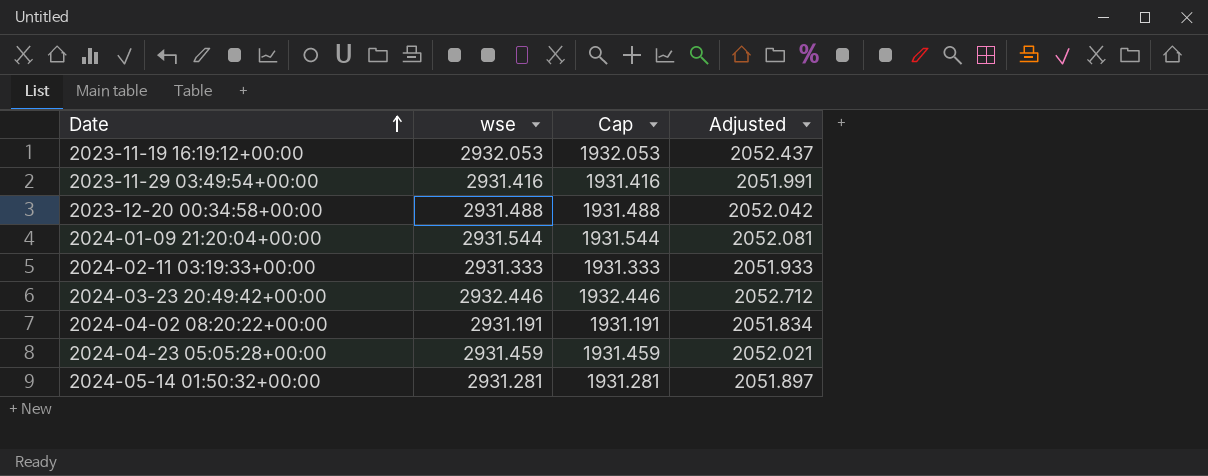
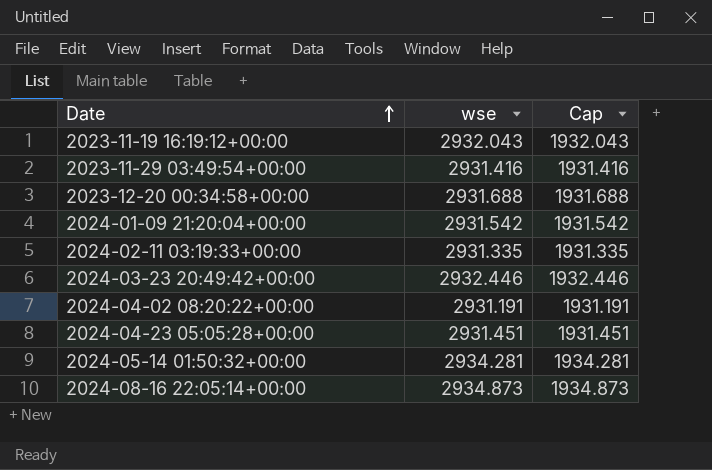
column Adjusted | formula: [wse] * 0.7 -> none
2023-11-19 16:19:12+00:00 | wse: 2932.053 -> 2932.043
2023-11-19 16:19:12+00:00 | Cap: 1932.053 -> 1932.043
2023-12-20 00:34:58+00:00 | wse: 2931.488 -> 2931.688
2023-12-20 00:34:58+00:00 | Cap: 1931.488 -> 1931.688
2024-01-09 21:20:04+00:00 | wse: 2931.544 -> 2931.542
2024-01-09 21:20:04+00:00 | Cap: 1931.544 -> 1931.542
2024-02-11 03:19:33+00:00 | wse: 2931.333 -> 2931.335
2024-02-11 03:19:33+00:00 | Cap: 1931.333 -> 1931.335
2024-04-23 05:05:28+00:00 | wse: 2931.459 -> 2931.451
2024-04-23 05:05:28+00:00 | Cap: 1931.459 -> 1931.451
2024-05-14 01:50:32+00:00 | wse: 2931.281 -> 2934.281
2024-05-14 01:50:32+00:00 | Cap: 1931.281 -> 1934.281
row 2024-08-16 22:05:14+00:00: none -> 2934.873 | 1934.873

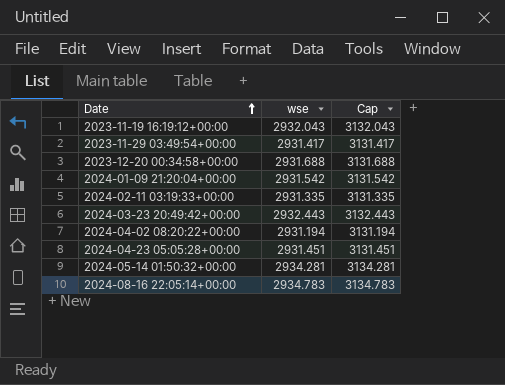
column Cap | formula: [wse] - 1000 -> [wse] + 200
2023-11-29 03:49:54+00:00 | wse: 2931.416 -> 2931.417
2024-03-23 20:49:42+00:00 | wse: 2932.446 -> 2932.443
2024-04-02 08:20:22+00:00 | wse: 2931.191 -> 2931.194
2024-08-16 22:05:14+00:00 | wse: 2934.873 -> 2934.783

